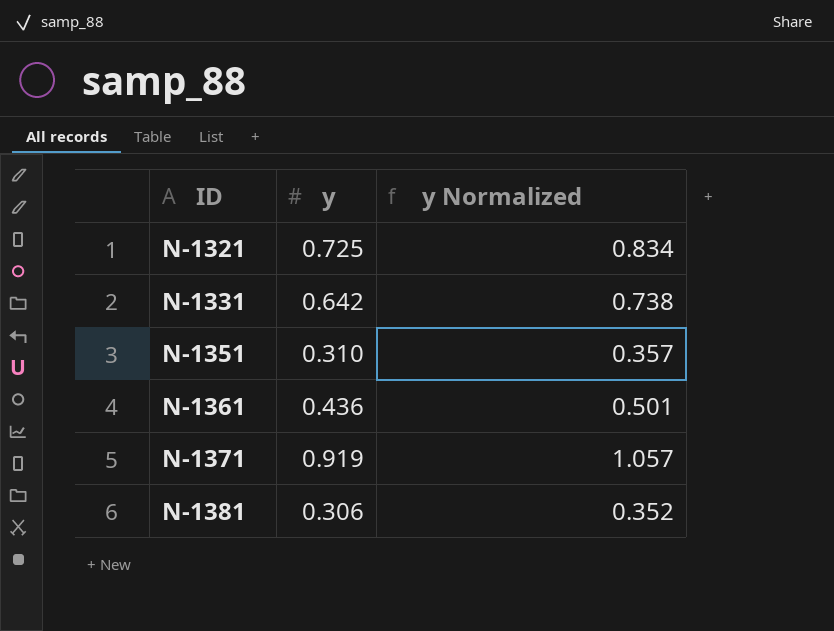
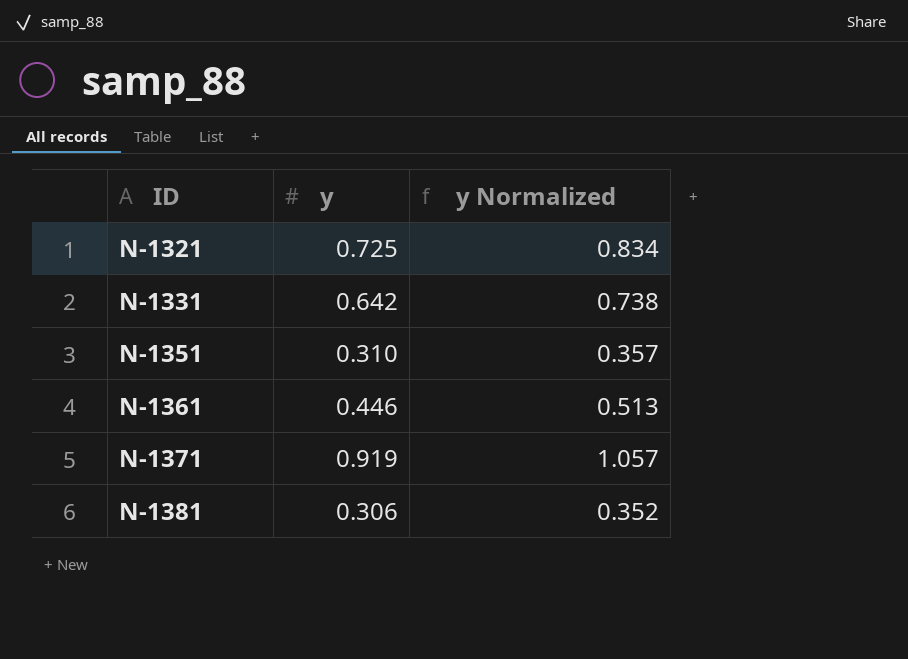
N-1361 | y: 0.436 -> 0.446
N-1361 | y Normalized: 0.501 -> 0.513

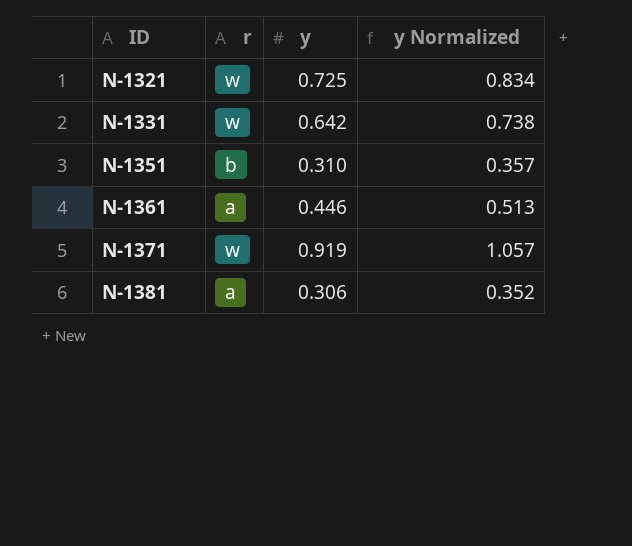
column r | position: none -> 2

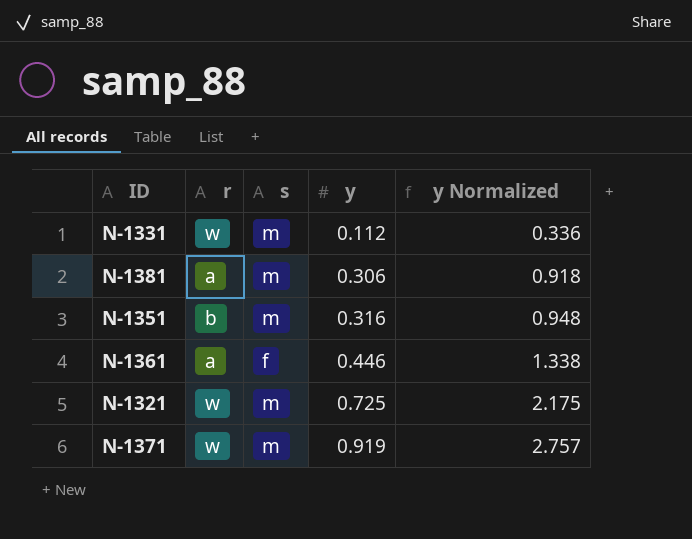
row order: ID ascending -> y ascending
column s | position: none -> 3
column y Normalized | formula: [y] * 1.15 -> [y] * 3
N-1331 | y: 0.642 -> 0.112
N-1351 | y: 0.310 -> 0.316

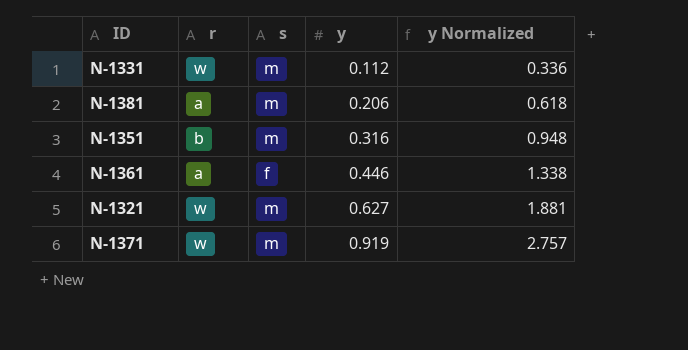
N-1381 | y: 0.306 -> 0.206
N-1381 | y Normalized: 0.918 -> 0.618
N-1321 | y: 0.725 -> 0.627
N-1321 | y Normalized: 2.175 -> 1.881

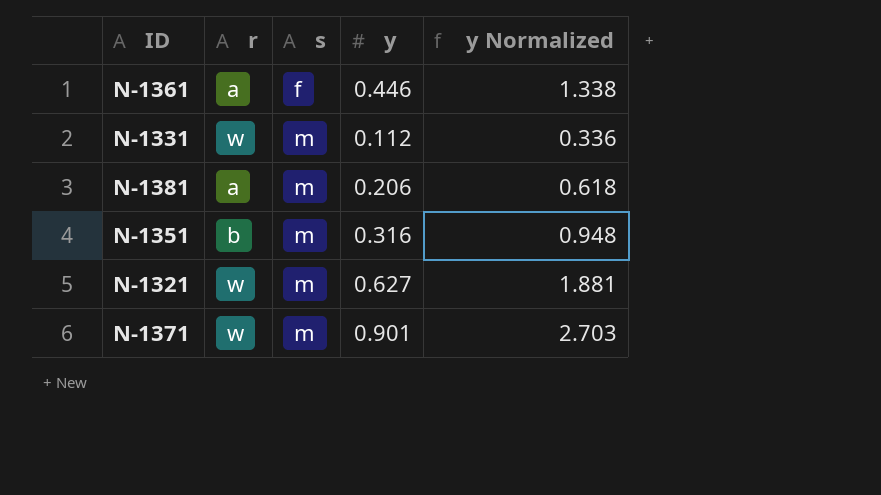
row order: y ascending -> s ascending
N-1371 | y: 0.919 -> 0.901
N-1371 | y Normalized: 2.757 -> 2.703

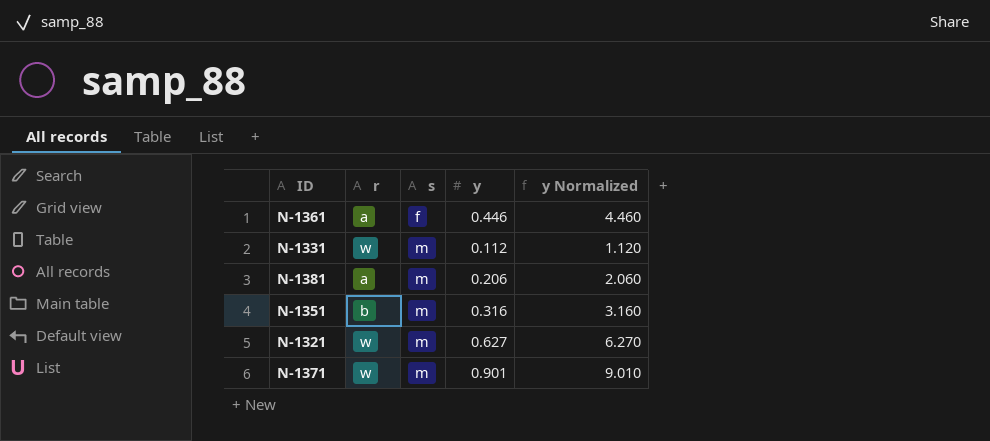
column y Normalized | formula: [y] * 3 -> [y] * 10

